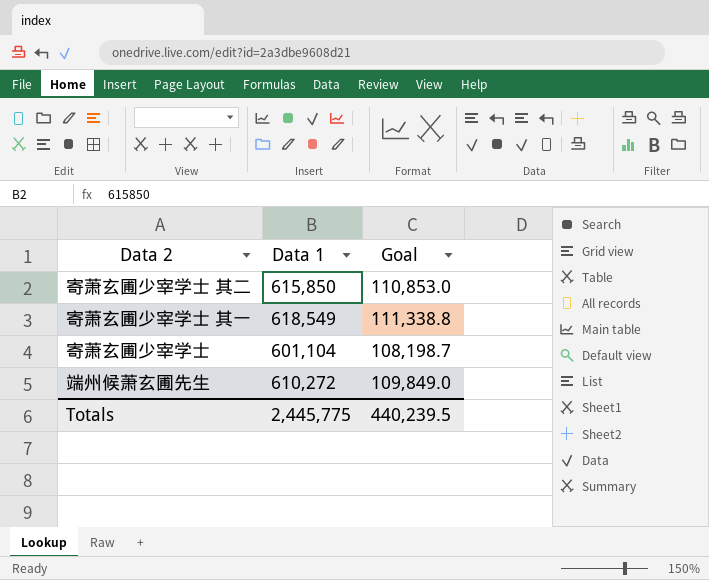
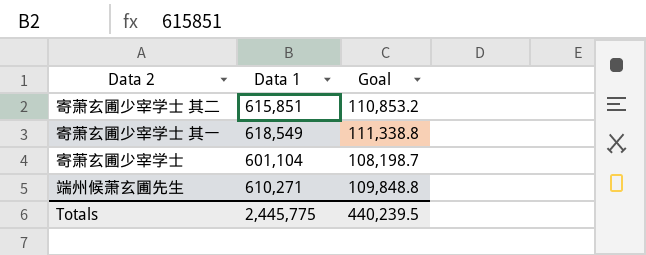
寄萧玄圃少宰学士 其二 | Data 1: 615,850 -> 615,851
寄萧玄圃少宰学士 其二 | Goal: 110,853.0 -> 110,853.2
端州候萧玄圃先生 | Data 1: 610,272 -> 610,271
端州候萧玄圃先生 | Goal: 109,849.0 -> 109,848.8

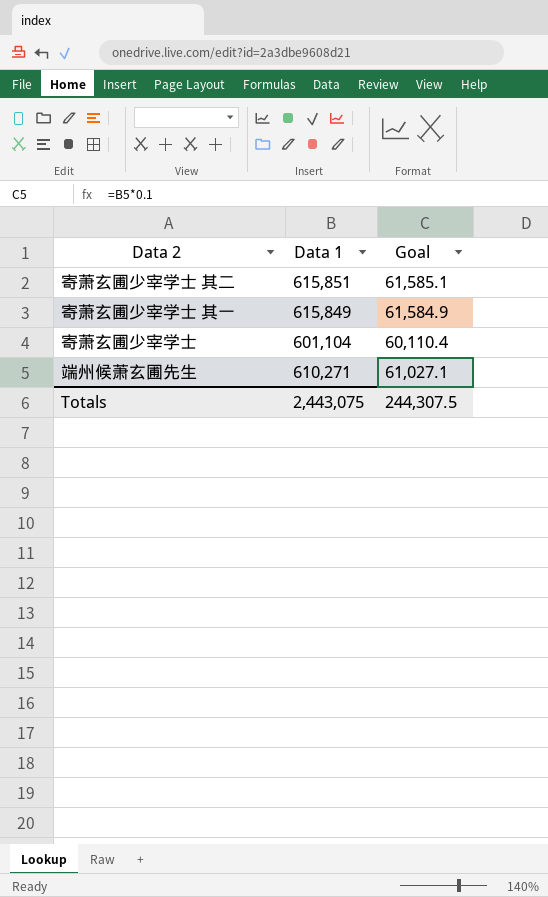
column Goal | formula: [Data 1] * 0.18 -> [Data 1] * 0.1
寄萧玄圃少宰学士 其一 | Data 1: 618,549 -> 615,849
Totals | Data 1: 2,445,775 -> 2,443,075
Totals | Goal: 440,239.5 -> 244,307.5

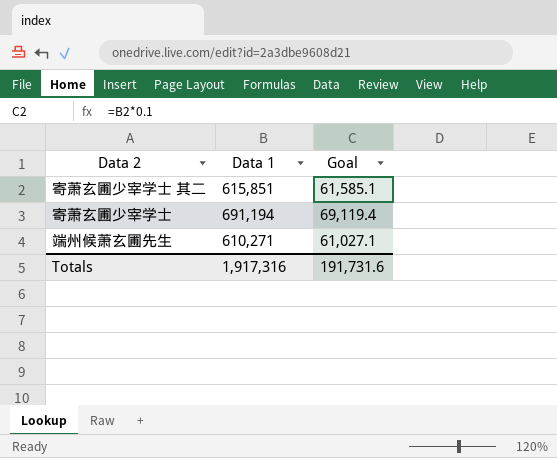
row 寄萧玄圃少宰学士 其一: 615,849 | 61,584.9 -> none
寄萧玄圃少宰学士 | Data 1: 601,104 -> 691,194
寄萧玄圃少宰学士 | Goal: 60,110.4 -> 69,119.4
Totals | Data 1: 2,443,075 -> 1,917,316
Totals | Goal: 244,307.5 -> 191,731.6

